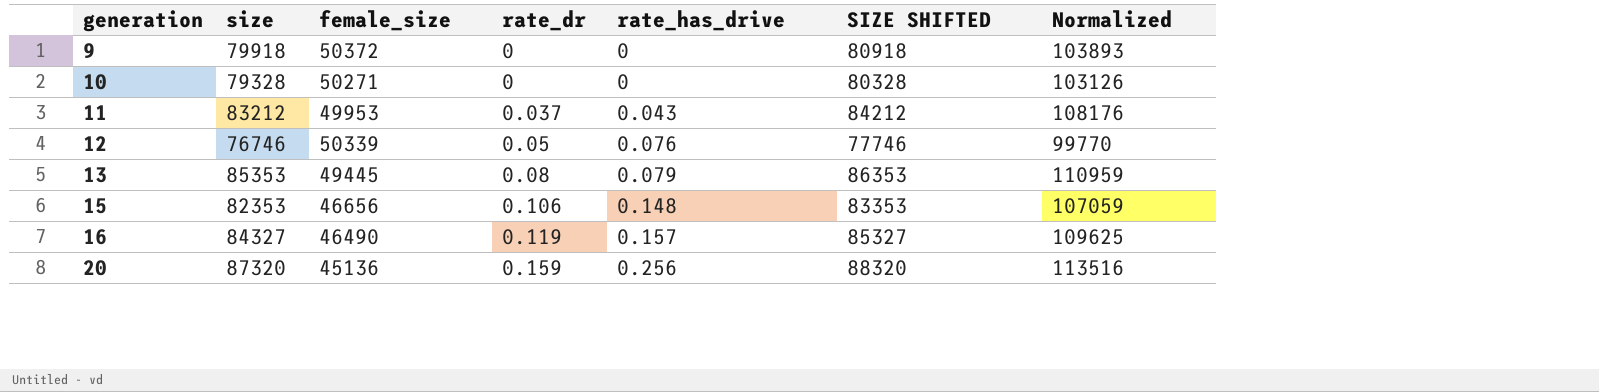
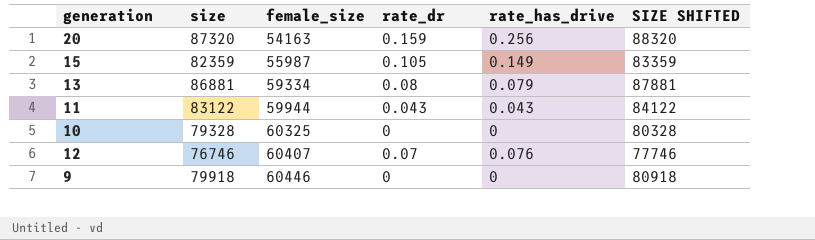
row order: generation ascending -> female_size ascending
column Normalized | formula: [size] * 1.3 -> none
row 16: 84327 | 46490 | 0.119 | 0.157 | 85327 | 109625 -> none
20 | female_size: 45136 -> 54163
15 | size: 82353 -> 82359
15 | female_size: 46656 -> 55987
15 | rate_dr: 0.106 -> 0.105
15 | rate_has_drive: 0.148 -> 0.149
15 | SIZE SHIFTED: 83353 -> 83359
13 | size: 85353 -> 86881
13 | female_size: 49445 -> 59334
13 | SIZE SHIFTED: 86353 -> 87881
11 | size: 83212 -> 83122
11 | female_size: 49953 -> 59944
11 | rate_dr: 0.037 -> 0.043
11 | SIZE SHIFTED: 84212 -> 84122
10 | female_size: 50271 -> 60325
12 | female_size: 50339 -> 60407
12 | rate_dr: 0.05 -> 0.07
9 | female_size: 50372 -> 60446

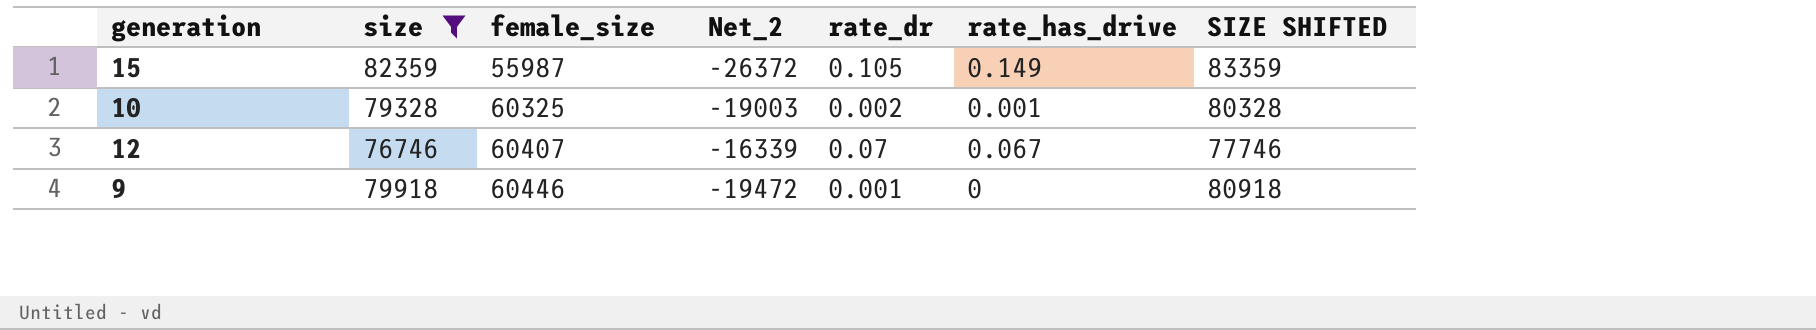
filter: none -> size <= 82359
column Net_2 | formula: none -> [female_size] - [size]
10 | rate_dr: 0 -> 0.002
10 | rate_has_drive: 0 -> 0.001
12 | rate_has_drive: 0.076 -> 0.067
9 | rate_dr: 0 -> 0.001

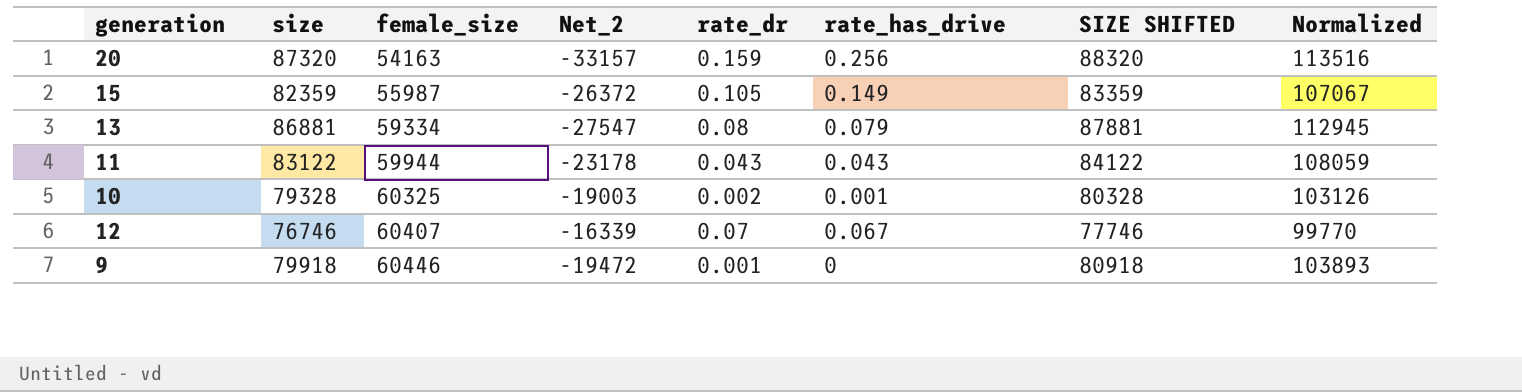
filter: size <= 82359 -> none
column Normalized | formula: none -> [size] * 1.3

